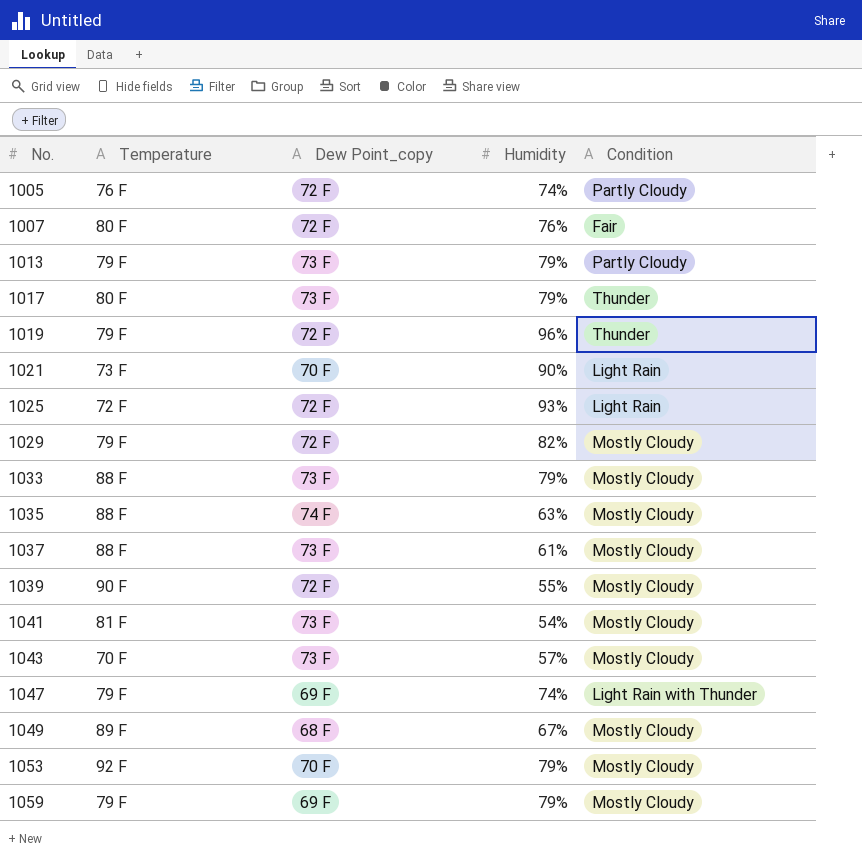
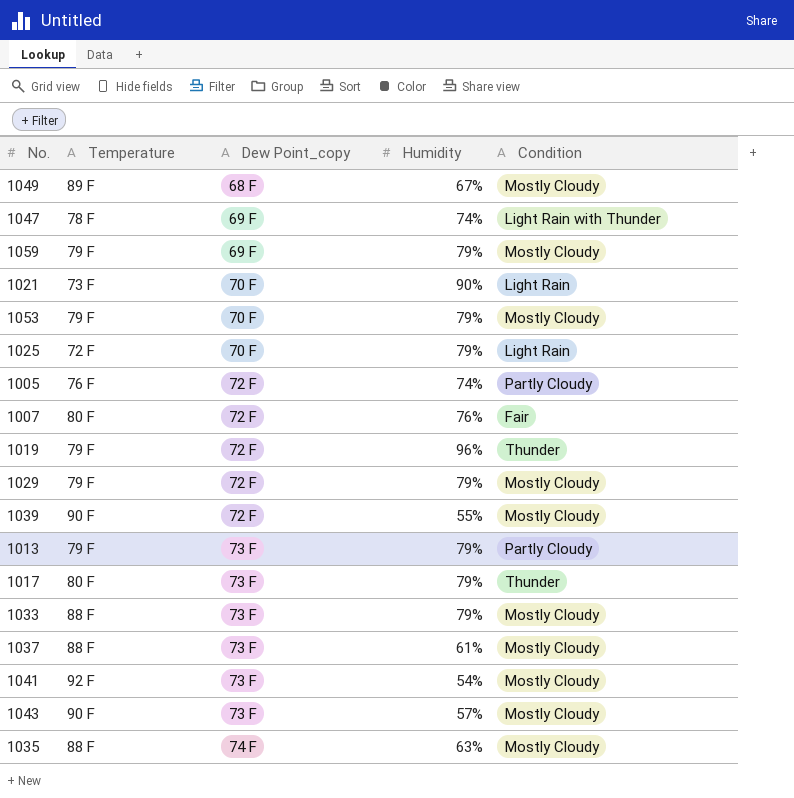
row order: No. ascending -> Dew Point_copy ascending
1047 | Temperature: 79 F -> 78 F
1053 | Temperature: 92 F -> 79 F
1025 | Dew Point_copy: 72 F -> 70 F
1025 | Humidity: 93% -> 79%
1029 | Humidity: 82% -> 79%
1041 | Temperature: 81 F -> 92 F
1043 | Temperature: 70 F -> 90 F

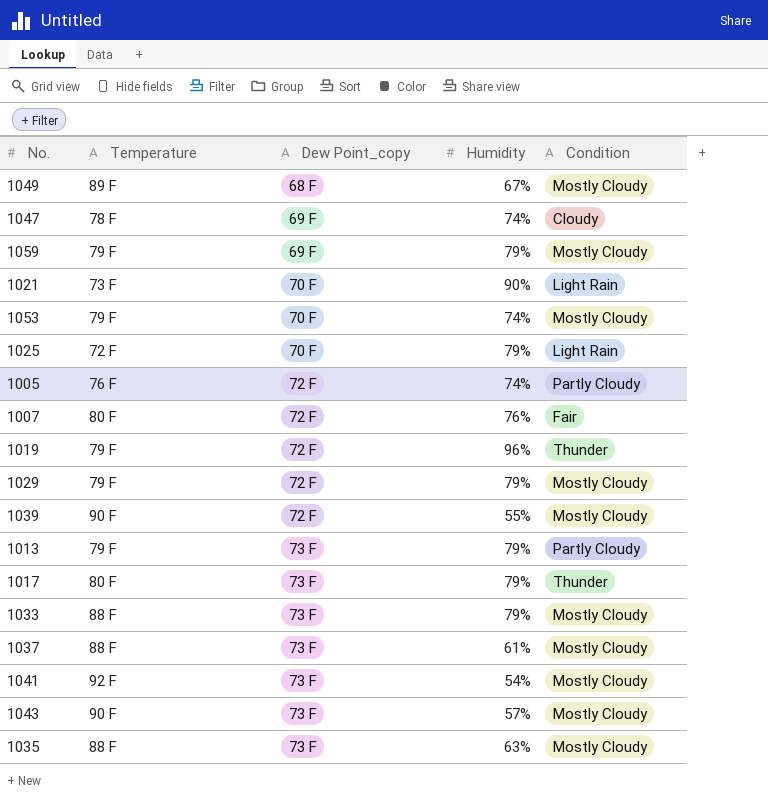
1047 | Condition: Light Rain with Thunder -> Cloudy
1053 | Humidity: 79% -> 74%
1035 | Dew Point_copy: 74 F -> 73 F

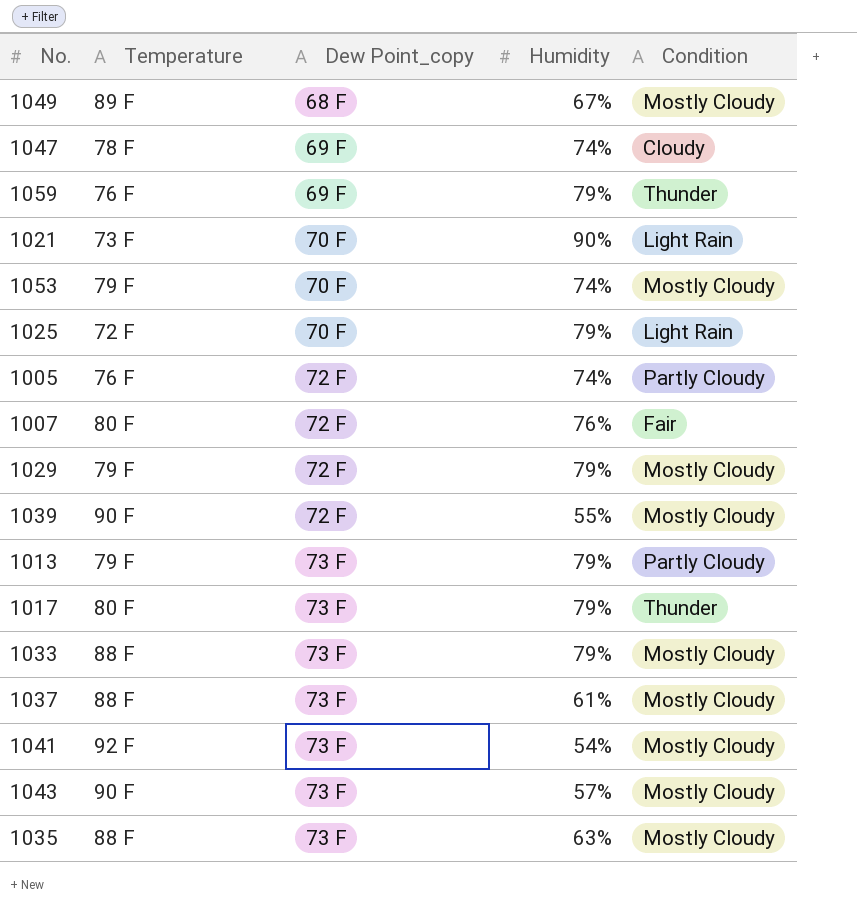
row 1019: 79 F | 72 F | 96% | Thunder -> none
1059 | Temperature: 79 F -> 76 F
1059 | Condition: Mostly Cloudy -> Thunder

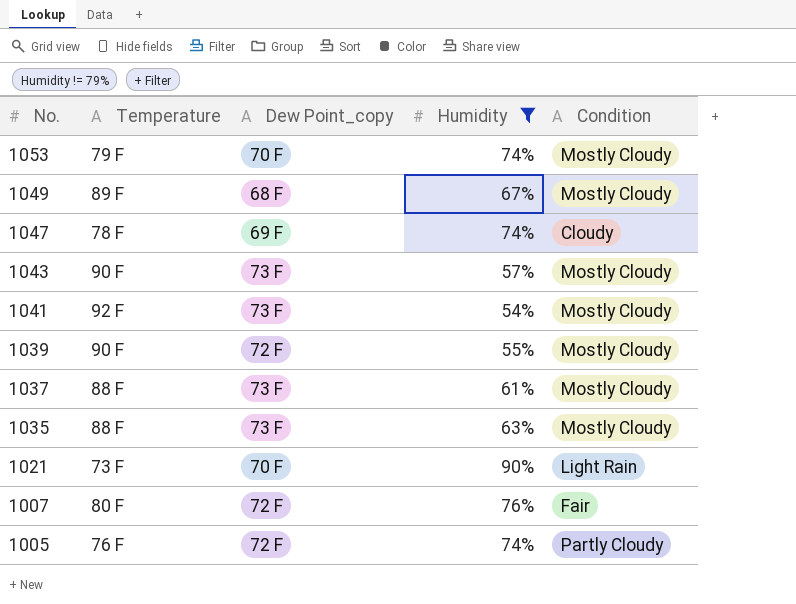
filter: none -> Humidity != 79%
row order: Dew Point_copy ascending -> No. descending

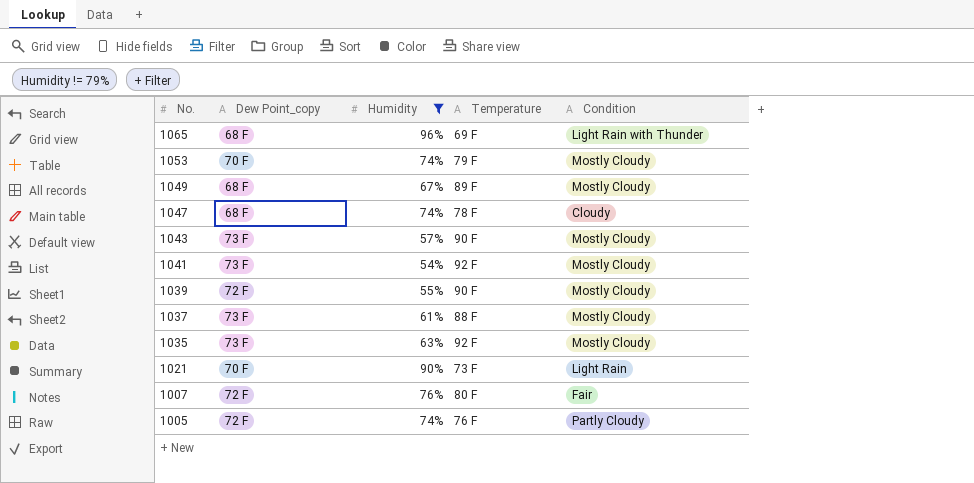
column Temperature | position: 2 -> 4
row 1065: none -> 68 F | 96% | 69 F | Light Rain with Thunder
1047 | Dew Point_copy: 69 F -> 68 F
1035 | Temperature: 88 F -> 92 F

